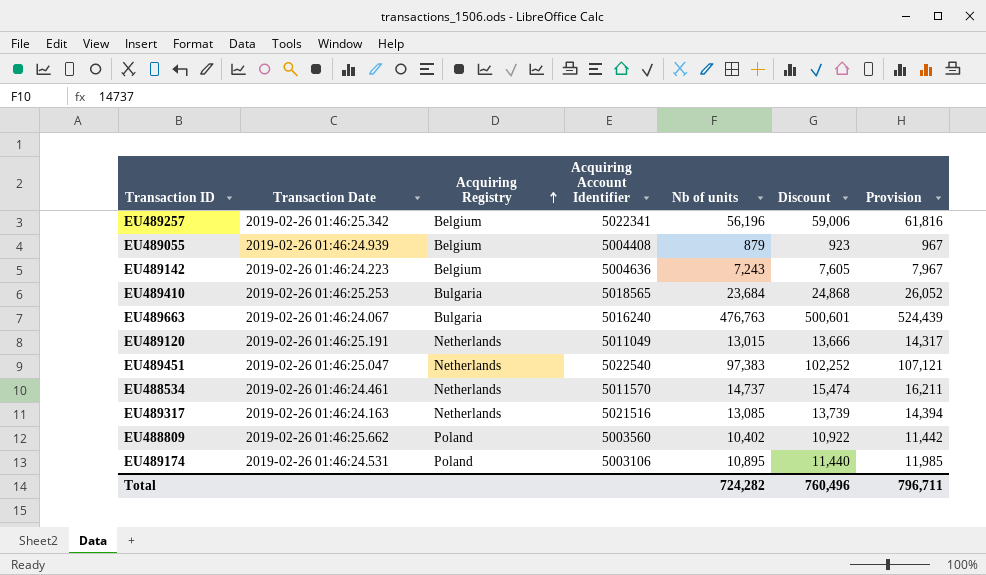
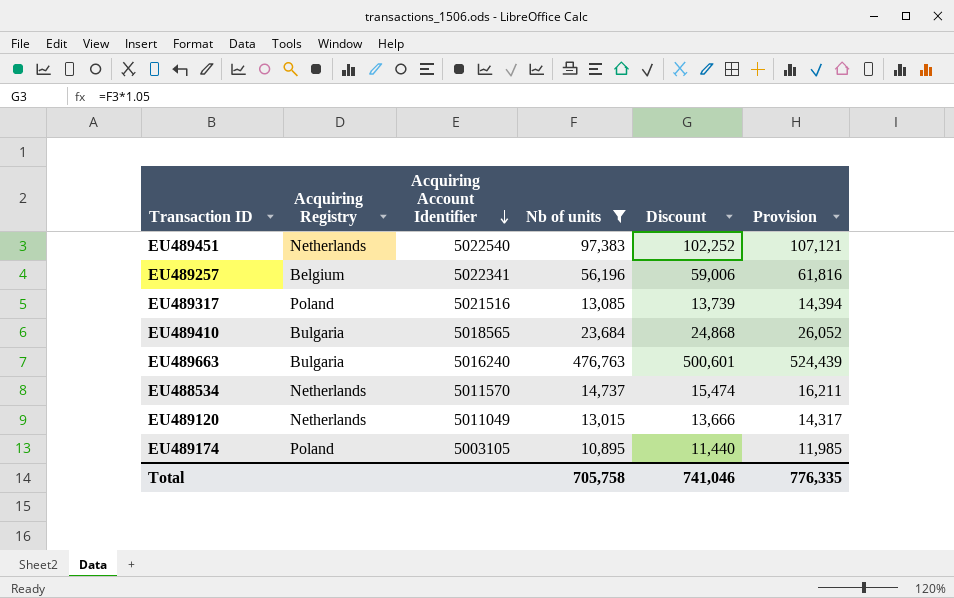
filter: none -> Nb of units >= 10,895
row order: Acquiring Registry ascending -> Acquiring Account Identifier descending
column Transaction Date | position: 2 -> none
EU489317 | Acquiring Registry: Netherlands -> Poland
EU489174 | Acquiring Account Identifier: 5003106 -> 5003105
Total | Nb of units: 724,282 -> 705,758
Total | Discount: 760,496 -> 741,046
Total | Provision: 796,711 -> 776,335

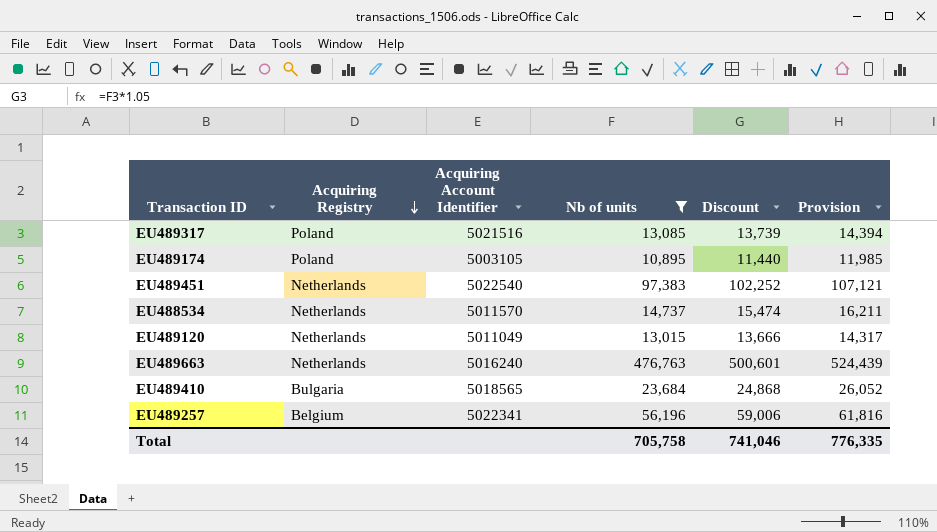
row order: Acquiring Account Identifier descending -> Acquiring Registry descending
EU489663 | Acquiring Registry: Bulgaria -> Netherlands

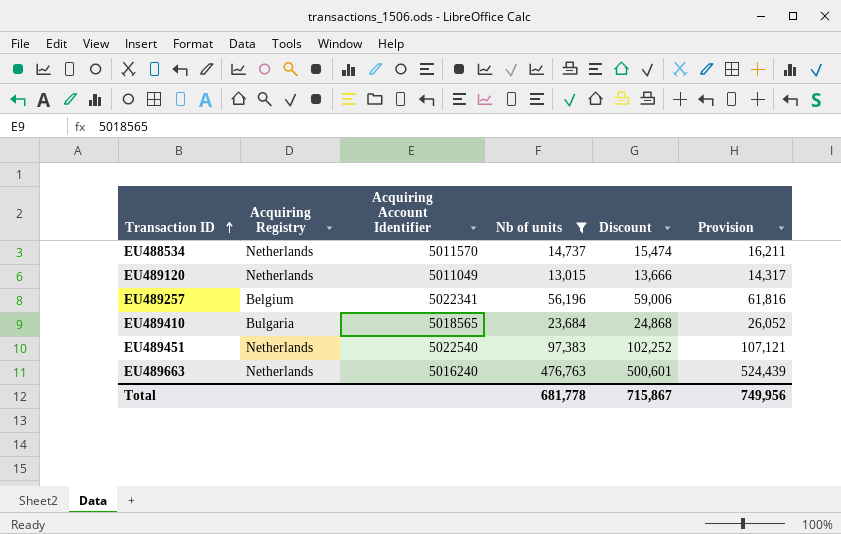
row order: Acquiring Registry descending -> Transaction ID ascending
row EU489317: Poland | 5021516 | 13,085 | 13,739 | 14,394 -> none
row EU489174: Poland | 5003105 | 10,895 | 11,440 | 11,985 -> none
Total | Nb of units: 705,758 -> 681,778
Total | Discount: 741,046 -> 715,867
Total | Provision: 776,335 -> 749,956

